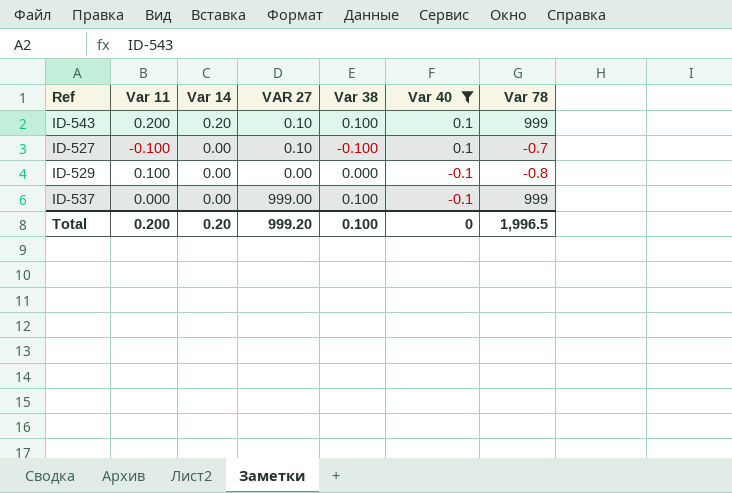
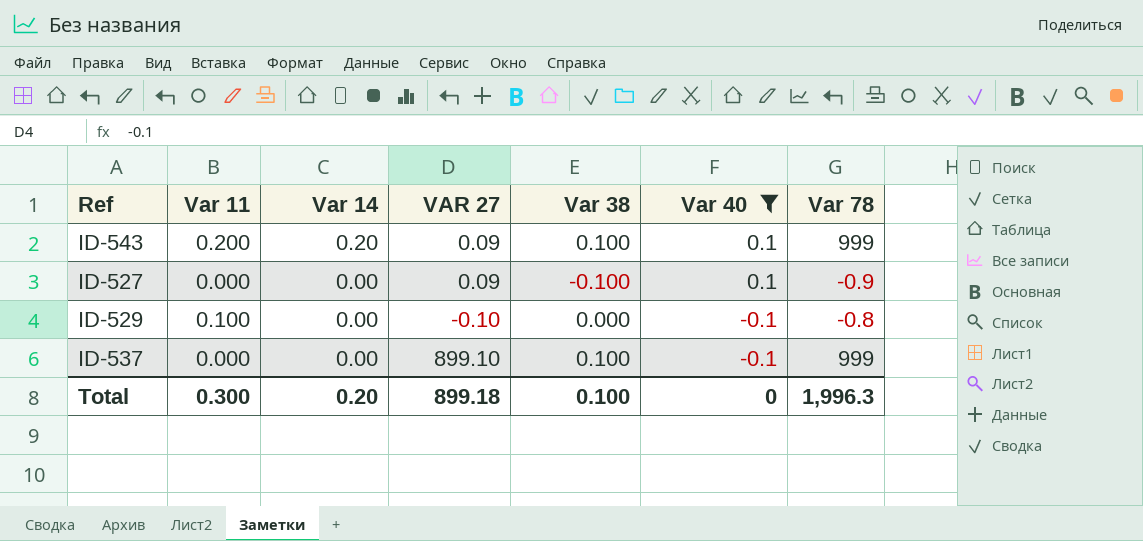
ID-543 | VAR 27: 0.10 -> 0.09
ID-527 | Var 11: -0.100 -> 0.000
ID-527 | VAR 27: 0.10 -> 0.09
ID-527 | Var 78: -0.7 -> -0.9
ID-529 | VAR 27: 0.00 -> -0.10
ID-537 | VAR 27: 999.00 -> 899.10
Total | Var 11: 0.200 -> 0.300
Total | VAR 27: 999.20 -> 899.18
Total | Var 78: 1,996.5 -> 1,996.3

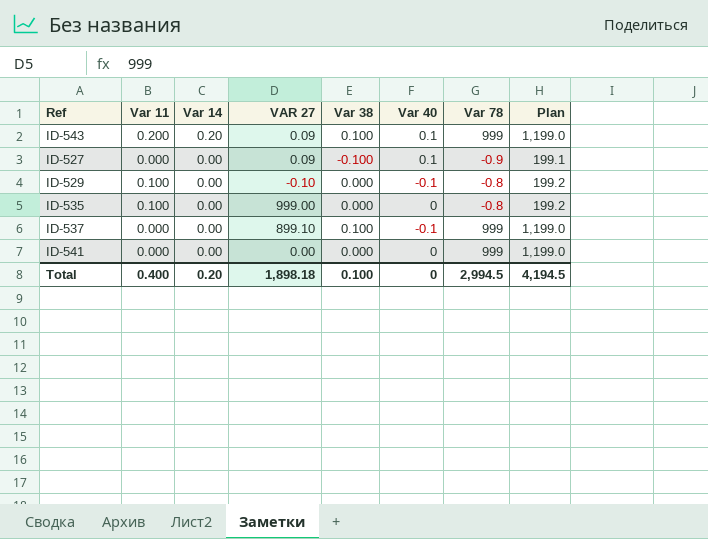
filter: Var 40 != 0 -> none
column Plan | formula: none -> [Var 78] + 200
Total | Var 11: 0.300 -> 0.400
Total | VAR 27: 899.18 -> 1,898.18
Total | Var 78: 1,996.3 -> 2,994.5

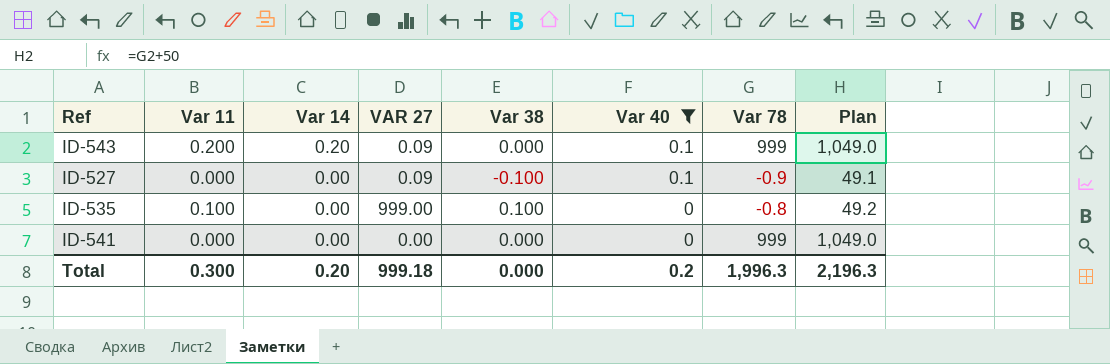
filter: none -> Var 40 != -0.1
column Plan | formula: [Var 78] + 200 -> [Var 78] + 50
ID-543 | Var 38: 0.100 -> 0.000
ID-535 | Var 38: 0.000 -> 0.100
Total | Var 11: 0.400 -> 0.300
Total | VAR 27: 1,898.18 -> 999.18
Total | Var 38: 0.100 -> 0.000
Total | Var 40: 0 -> 0.2
Total | Var 78: 2,994.5 -> 1,996.3
Total | Plan: 4,194.5 -> 2,196.3

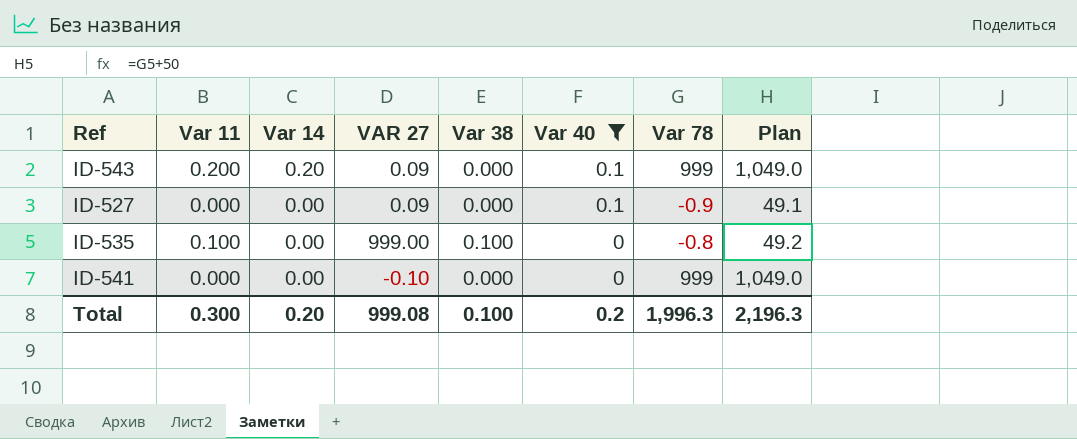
ID-527 | Var 38: -0.100 -> 0.000
ID-541 | VAR 27: 0.00 -> -0.10
Total | VAR 27: 999.18 -> 999.08
Total | Var 38: 0.000 -> 0.100

